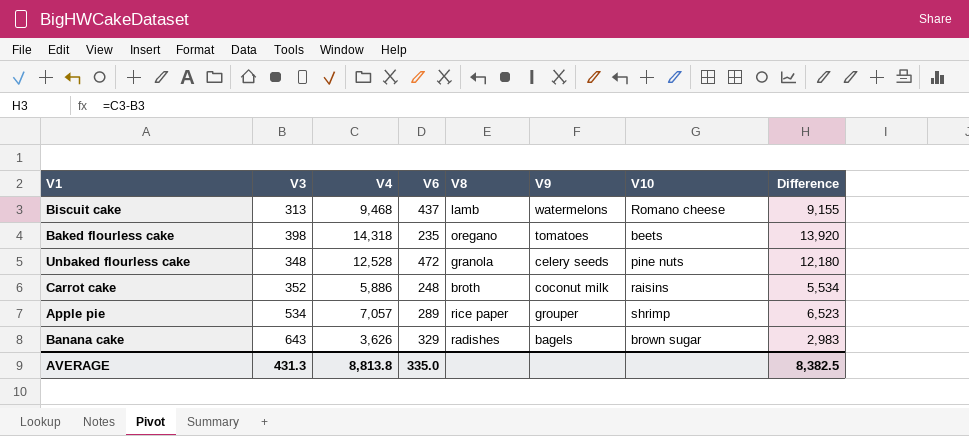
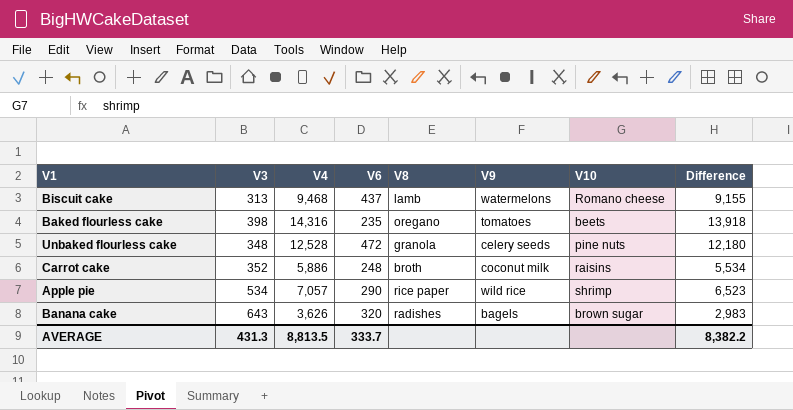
Baked flourless cake | V4: 14,318 -> 14,316
Baked flourless cake | Difference: 13,920 -> 13,918
Apple pie | V6: 289 -> 290
Apple pie | V9: grouper -> wild rice
Banana cake | V6: 329 -> 320
AVERAGE | V4: 8,813.8 -> 8,813.5
AVERAGE | V6: 335.0 -> 333.7
AVERAGE | Difference: 8,382.5 -> 8,382.2

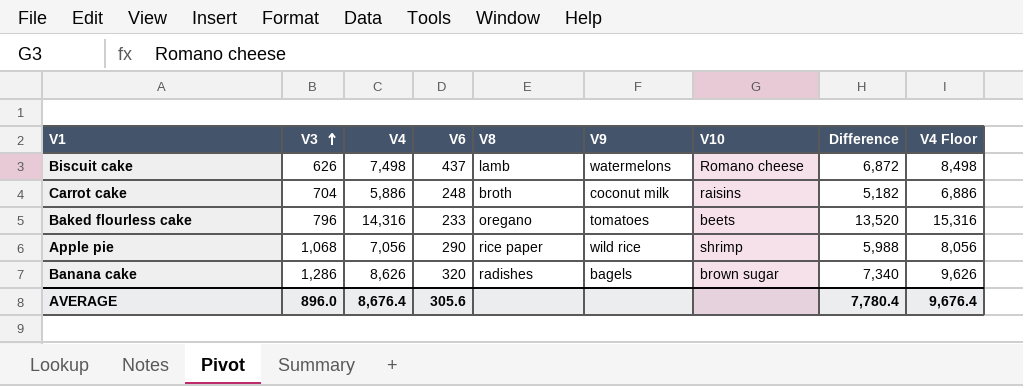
row order: none -> V3 ascending
column V4 Floor | formula: none -> [V4] + 1000
row Unbaked flourless cake: 348 | 12,528 | 472 | granola | celery seeds | pine nuts | 12,180 -> none
Biscuit cake | V3: 313 -> 626
Biscuit cake | V4: 9,468 -> 7,498
Biscuit cake | Difference: 9,155 -> 6,872
Carrot cake | V3: 352 -> 704
Carrot cake | Difference: 5,534 -> 5,182
Baked flourless cake | V3: 398 -> 796
Baked flourless cake | V6: 235 -> 233
Baked flourless cake | Difference: 13,918 -> 13,520
Apple pie | V3: 534 -> 1,068
Apple pie | V4: 7,057 -> 7,056
Apple pie | Difference: 6,523 -> 5,988
Banana cake | V3: 643 -> 1,286
Banana cake | V4: 3,626 -> 8,626
Banana cake | Difference: 2,983 -> 7,340
AVERAGE | V3: 431.3 -> 896.0
AVERAGE | V4: 8,813.5 -> 8,676.4
AVERAGE | V6: 333.7 -> 305.6
AVERAGE | Difference: 8,382.2 -> 7,780.4

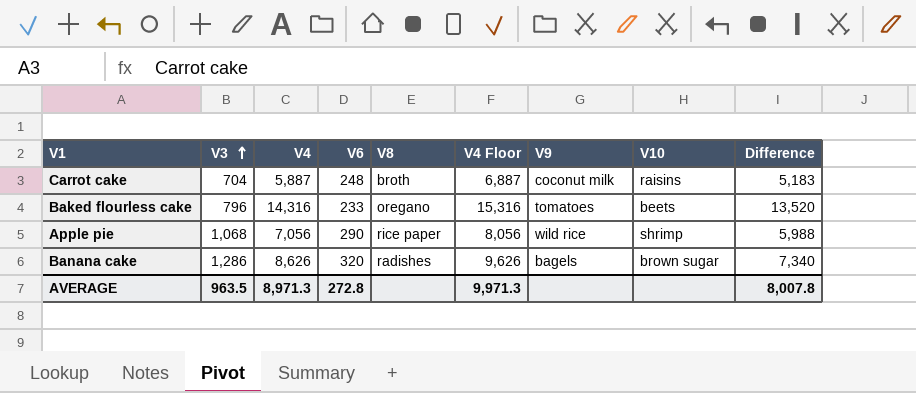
column V4 Floor | position: 9 -> 6
row Biscuit cake: 626 | 7,498 | 437 | lamb | watermelons | Romano cheese | 6,872 | 8,498 -> none
Carrot cake | V4: 5,886 -> 5,887
Carrot cake | V4 Floor: 6,886 -> 6,887
Carrot cake | Difference: 5,182 -> 5,183
AVERAGE | V3: 896.0 -> 963.5
AVERAGE | V4: 8,676.4 -> 8,971.3
AVERAGE | V6: 305.6 -> 272.8
AVERAGE | V4 Floor: 9,676.4 -> 9,971.3
AVERAGE | Difference: 7,780.4 -> 8,007.8

